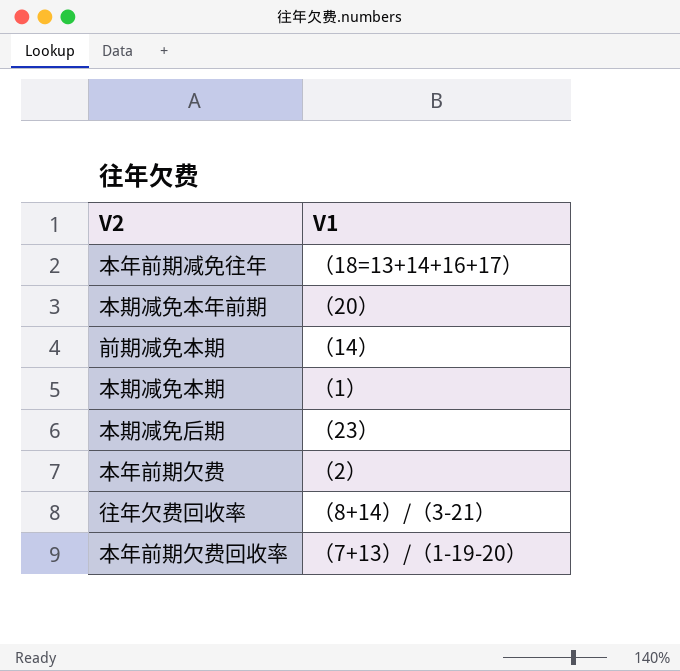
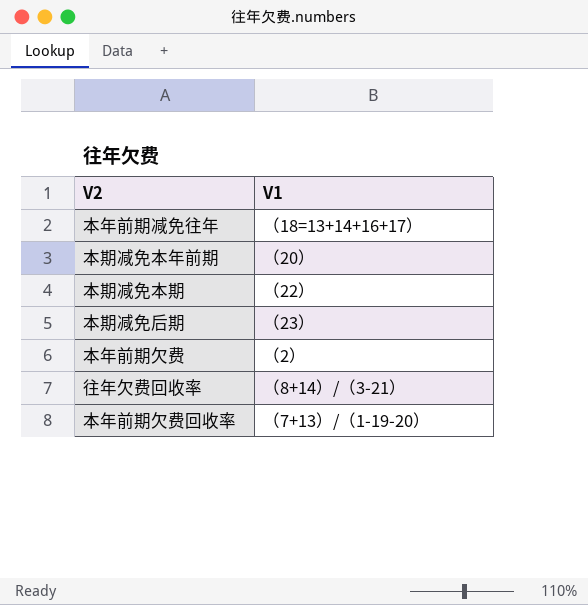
row 前期减免本期: （14） -> none
本期减免本期 | V1: （1） -> （22）

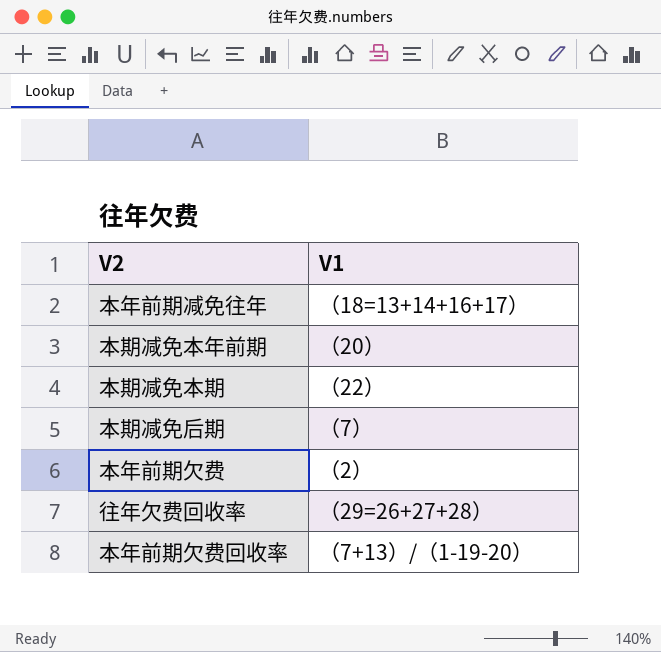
本期减免后期 | V1: （23） -> （7）
往年欠费回收率 | V1: （8+14）/（3-21） -> （29=26+27+28）

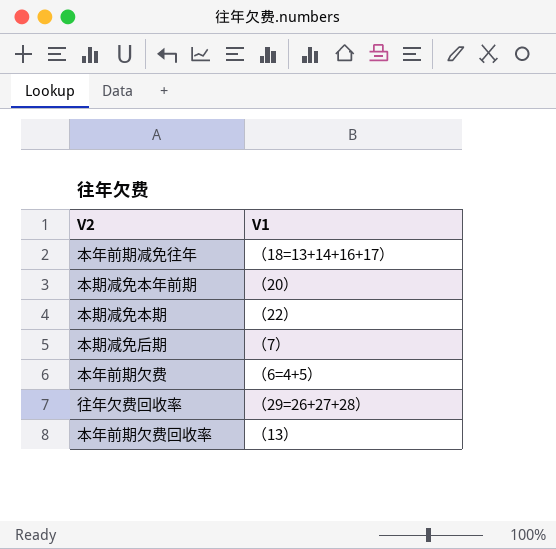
本年前期欠费 | V1: （2） -> （6=4+5）
本年前期欠费回收率 | V1: （7+13）/（1-19-20） -> （13）

